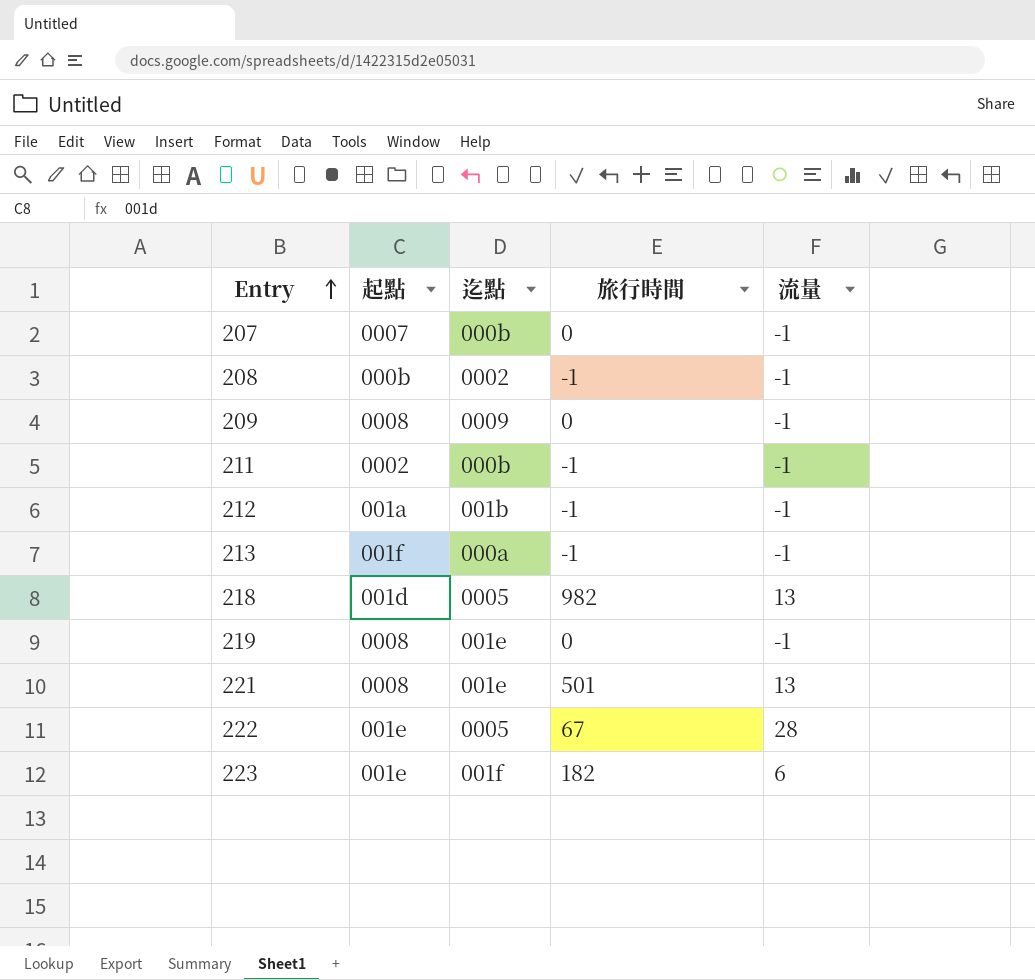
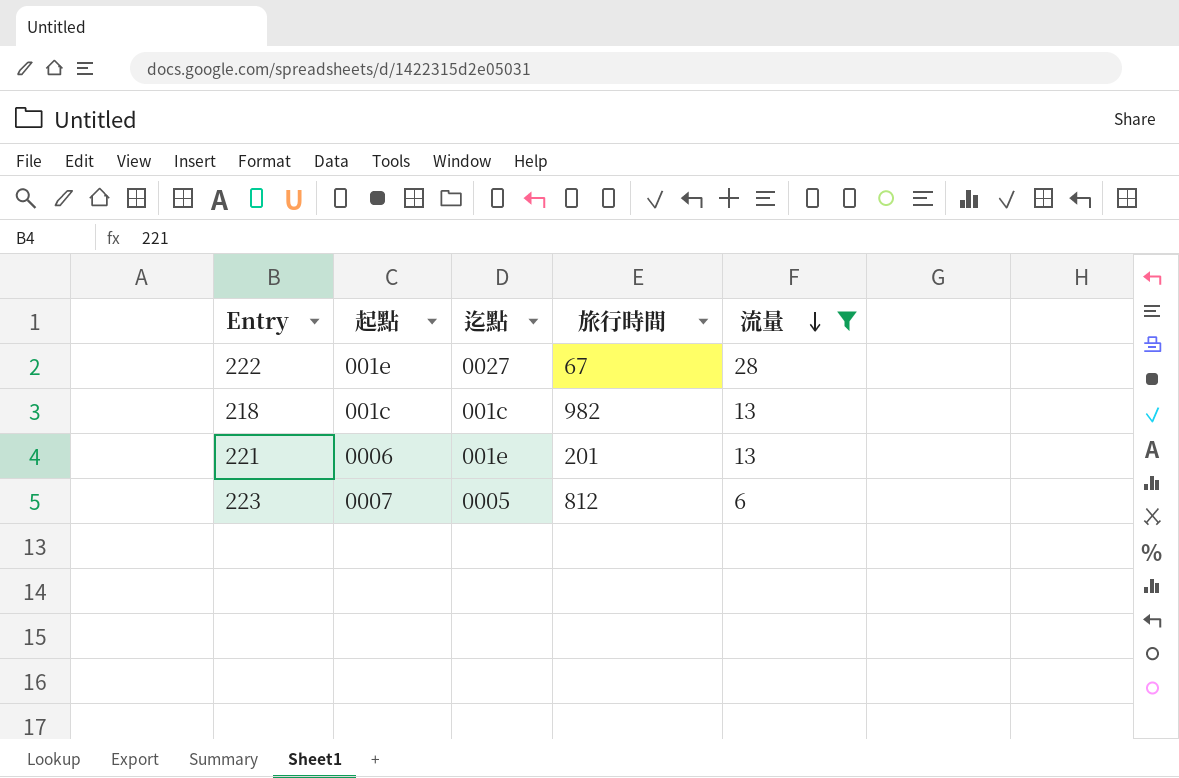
filter: none -> 流量 != -1
row order: Entry ascending -> 流量 descending
222 | 迄點: 0005 -> 0027
218 | 起點: 001d -> 001c
218 | 迄點: 0005 -> 001c
221 | 起點: 0008 -> 0006
221 | 旅行時間: 501 -> 201
223 | 起點: 001e -> 0007
223 | 迄點: 001f -> 0005
223 | 旅行時間: 182 -> 812

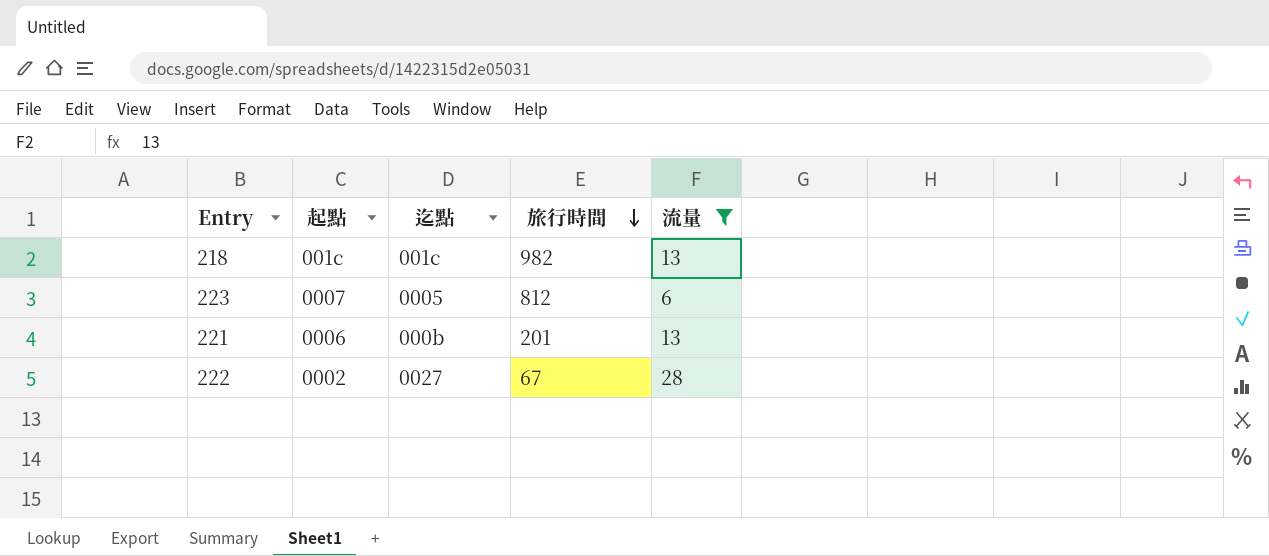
row order: 流量 descending -> 旅行時間 descending
221 | 迄點: 001e -> 000b
222 | 起點: 001e -> 0002

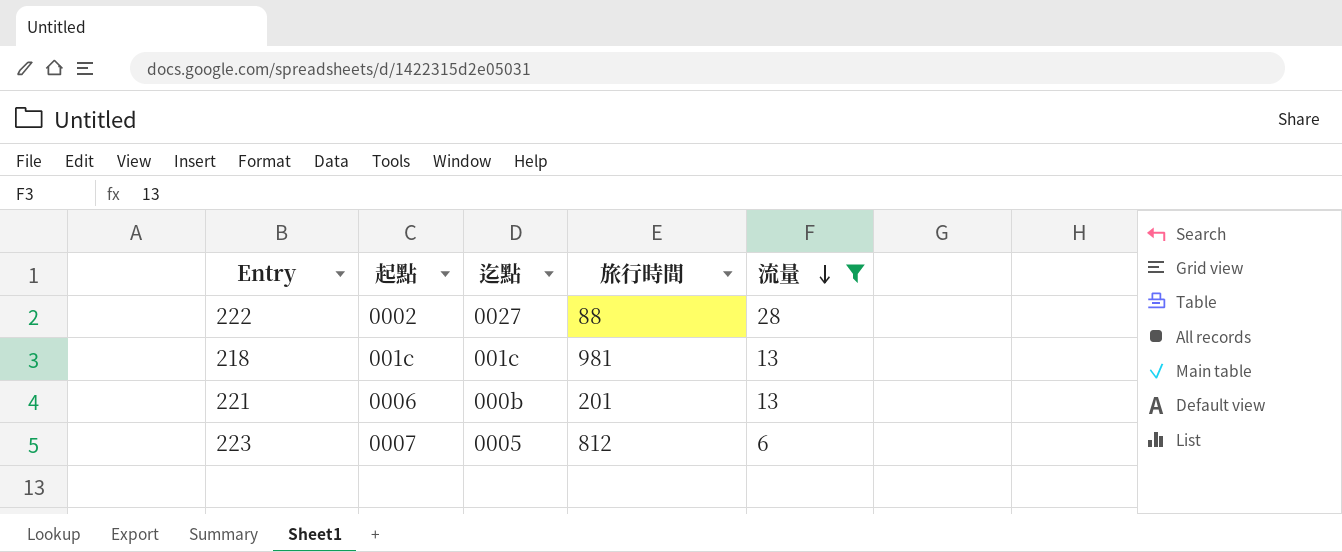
row order: 旅行時間 descending -> 流量 descending
222 | 旅行時間: 67 -> 88
218 | 旅行時間: 982 -> 981

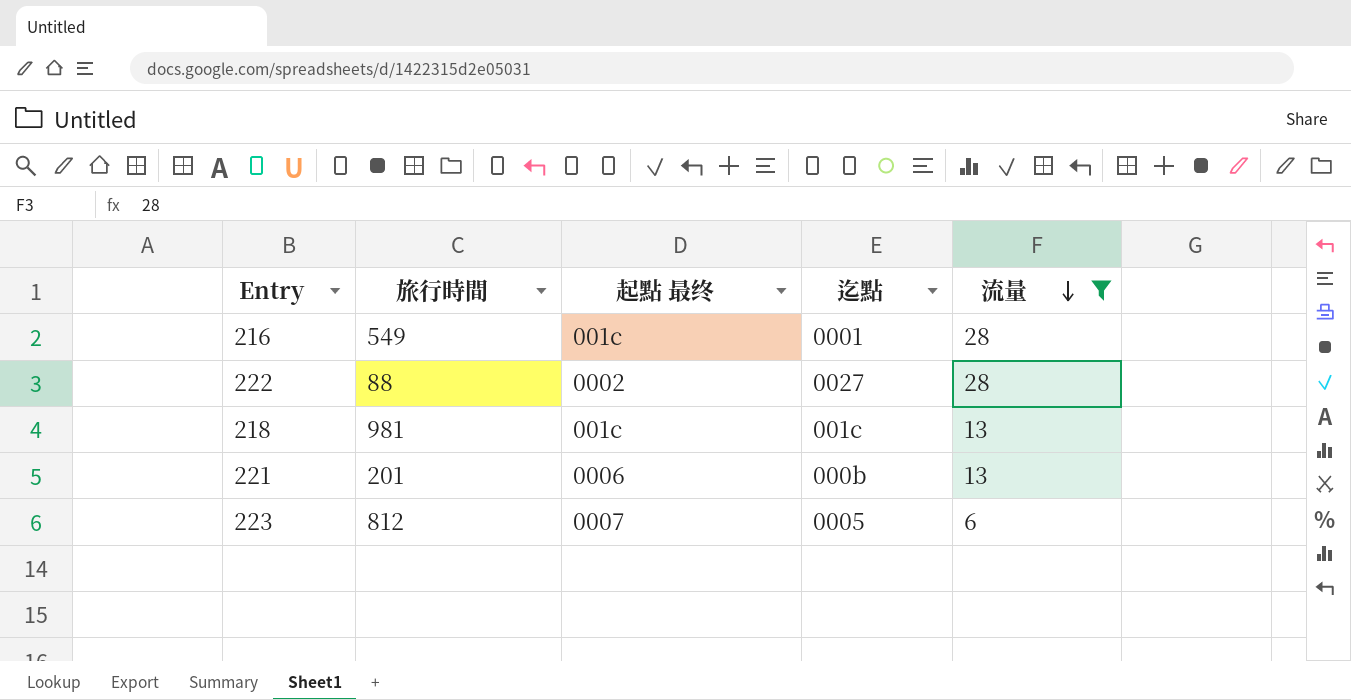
column 旅行時間 | position: 4 -> 2
column name: 起點 -> 起點 最终
row 216: none -> 549 | 001c | 0001 | 28

